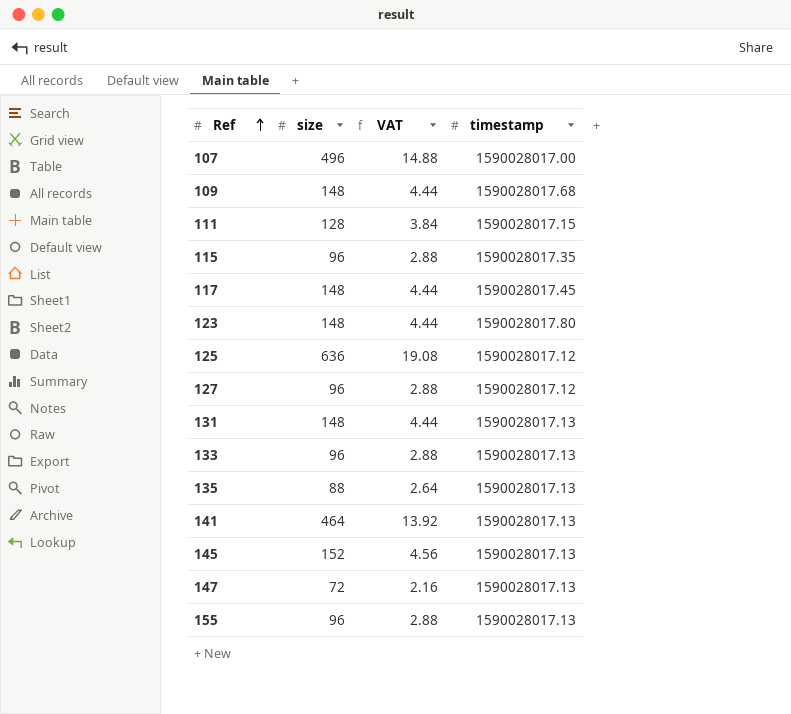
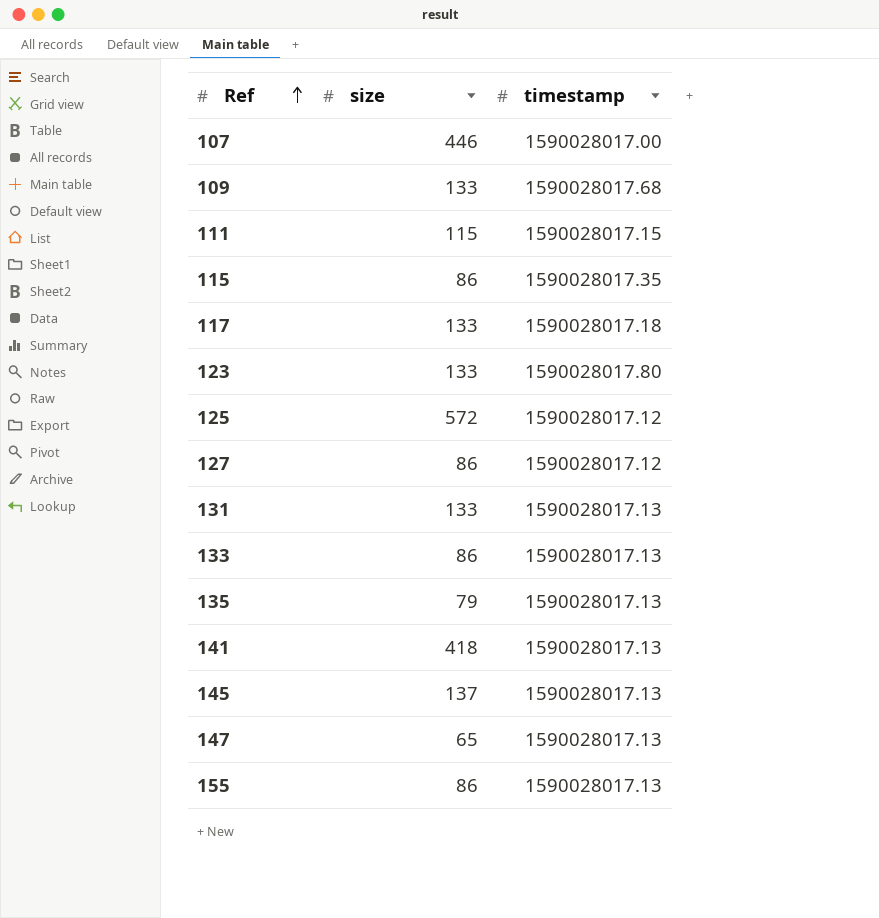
column VAT | formula: [size] * 0.03 -> none
107 | size: 496 -> 446
109 | size: 148 -> 133
111 | size: 128 -> 115
115 | size: 96 -> 86
117 | size: 148 -> 133
117 | timestamp: 1590028017.45 -> 1590028017.18
123 | size: 148 -> 133
125 | size: 636 -> 572
127 | size: 96 -> 86
131 | size: 148 -> 133
133 | size: 96 -> 86
135 | size: 88 -> 79
141 | size: 464 -> 418
145 | size: 152 -> 137
147 | size: 72 -> 65
155 | size: 96 -> 86

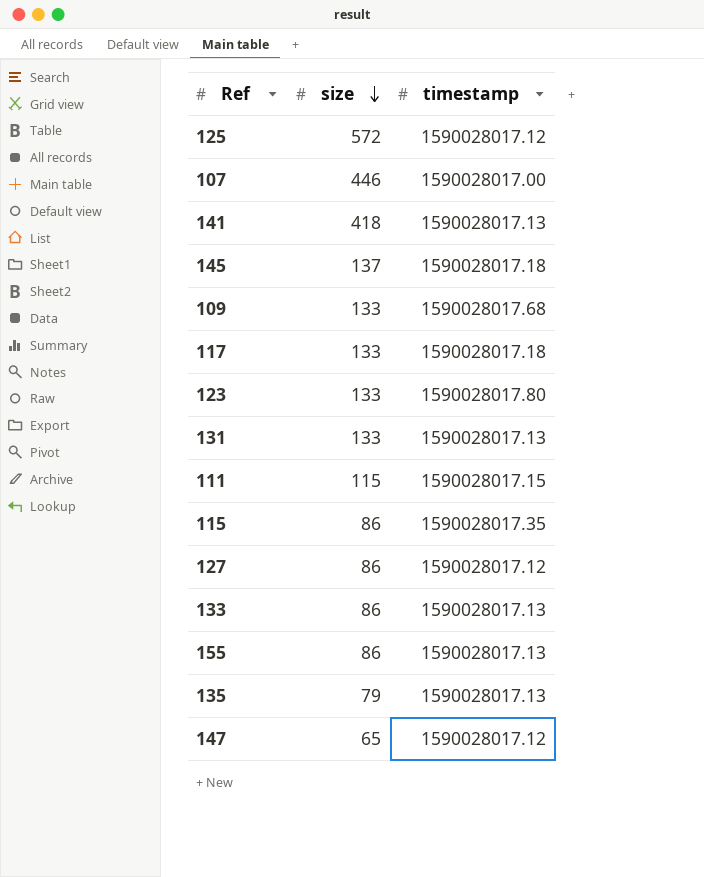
row order: Ref ascending -> size descending
145 | timestamp: 1590028017.13 -> 1590028017.18
147 | timestamp: 1590028017.13 -> 1590028017.12

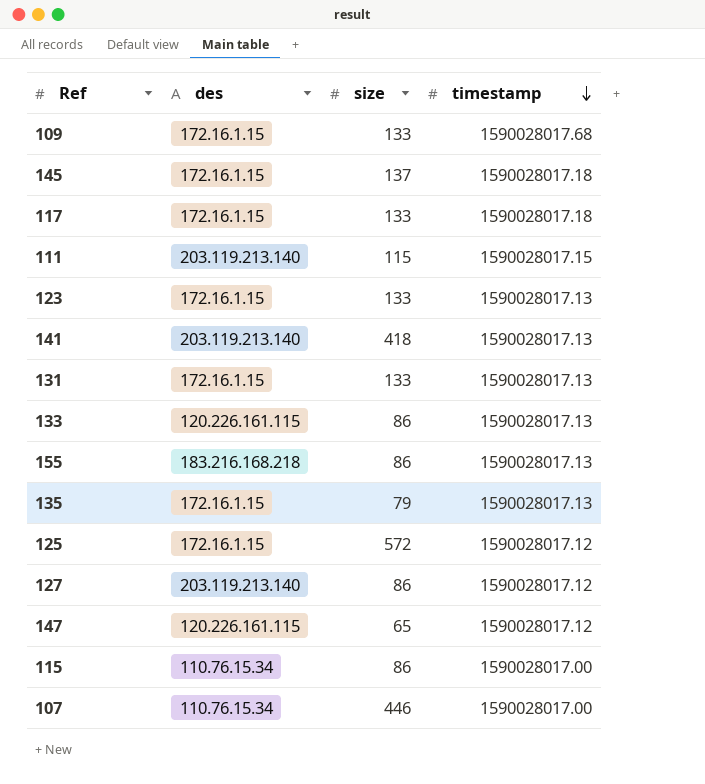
row order: size descending -> timestamp descending
column des | position: none -> 2
123 | timestamp: 1590028017.80 -> 1590028017.13
115 | timestamp: 1590028017.35 -> 1590028017.00

